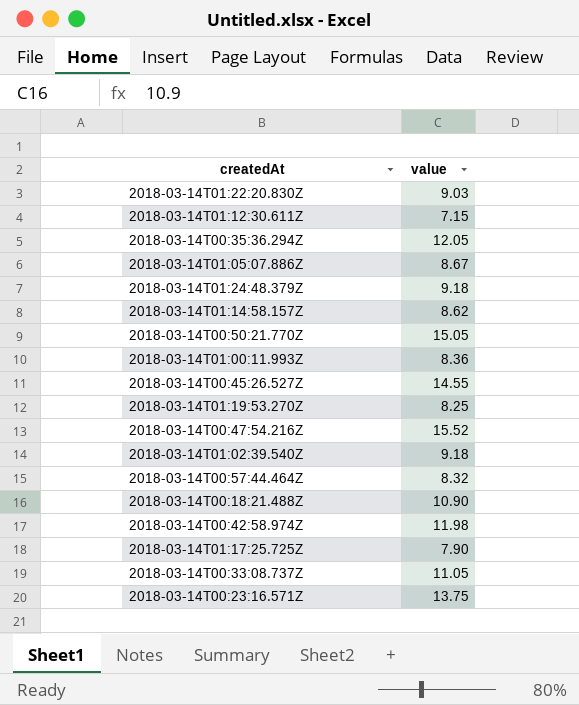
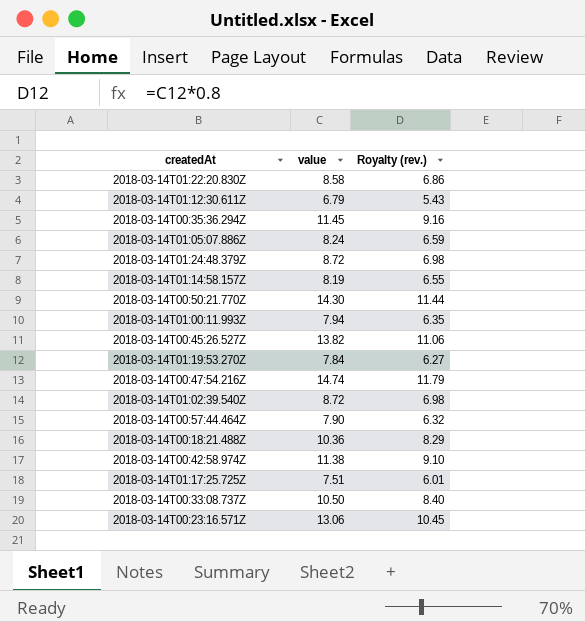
column Royalty (rev.) | formula: none -> [value] * 0.8
2018-03-14T01:22:20.830Z | value: 9.03 -> 8.58
2018-03-14T01:12:30.611Z | value: 7.15 -> 6.79
2018-03-14T00:35:36.294Z | value: 12.05 -> 11.45
2018-03-14T01:05:07.886Z | value: 8.67 -> 8.24
2018-03-14T01:24:48.379Z | value: 9.18 -> 8.72
2018-03-14T01:14:58.157Z | value: 8.62 -> 8.19
2018-03-14T00:50:21.770Z | value: 15.05 -> 14.30
2018-03-14T01:00:11.993Z | value: 8.36 -> 7.94
2018-03-14T00:45:26.527Z | value: 14.55 -> 13.82
2018-03-14T01:19:53.270Z | value: 8.25 -> 7.84
2018-03-14T00:47:54.216Z | value: 15.52 -> 14.74
2018-03-14T01:02:39.540Z | value: 9.18 -> 8.72
2018-03-14T00:57:44.464Z | value: 8.32 -> 7.90
2018-03-14T00:18:21.488Z | value: 10.90 -> 10.36
2018-03-14T00:42:58.974Z | value: 11.98 -> 11.38
2018-03-14T01:17:25.725Z | value: 7.90 -> 7.51
2018-03-14T00:33:08.737Z | value: 11.05 -> 10.50
2018-03-14T00:23:16.571Z | value: 13.75 -> 13.06

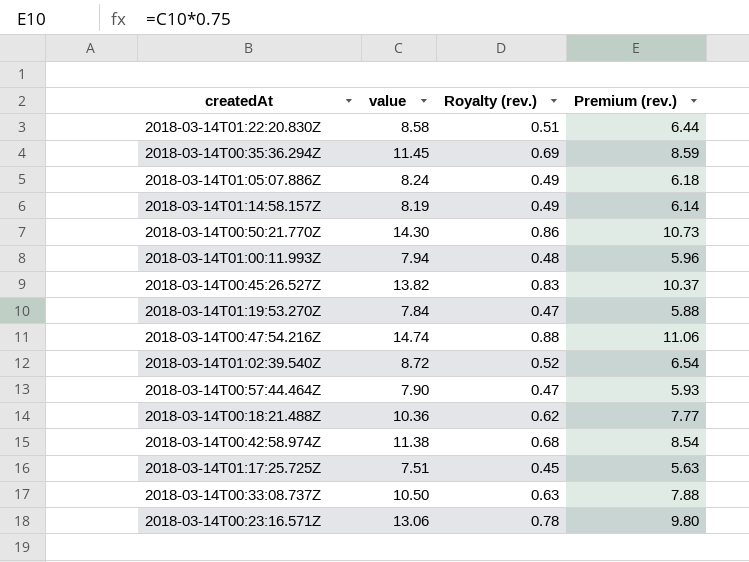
column Royalty (rev.) | formula: [value] * 0.8 -> [value] * 0.06
column Premium (rev.) | formula: none -> [value] * 0.75
row 2018-03-14T01:12:30.611Z: 6.79 | 5.43 -> none
row 2018-03-14T01:24:48.379Z: 8.72 | 6.98 -> none

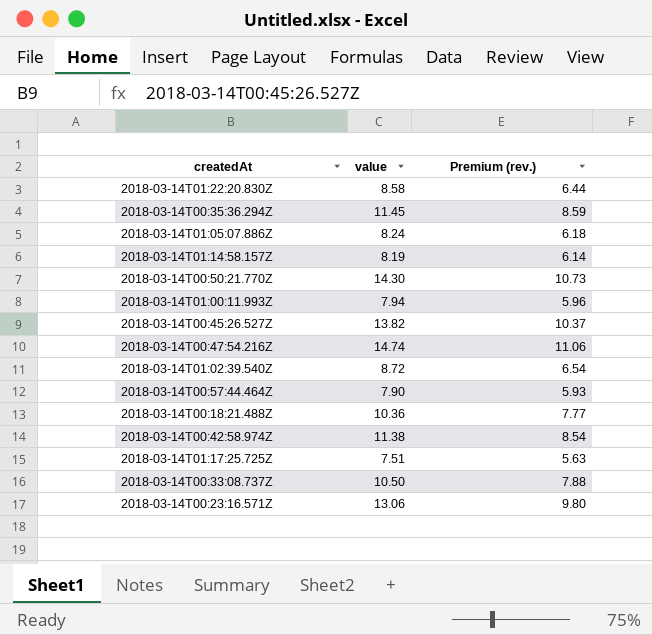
column Royalty (rev.) | formula: [value] * 0.06 -> none
row 2018-03-14T01:19:53.270Z: 7.84 | 0.47 | 5.88 -> none

